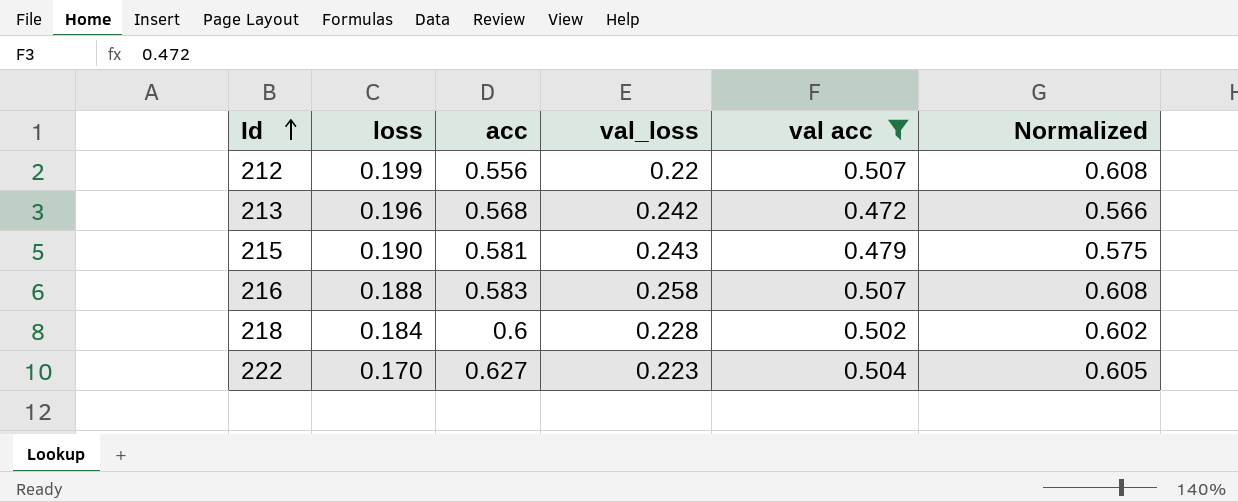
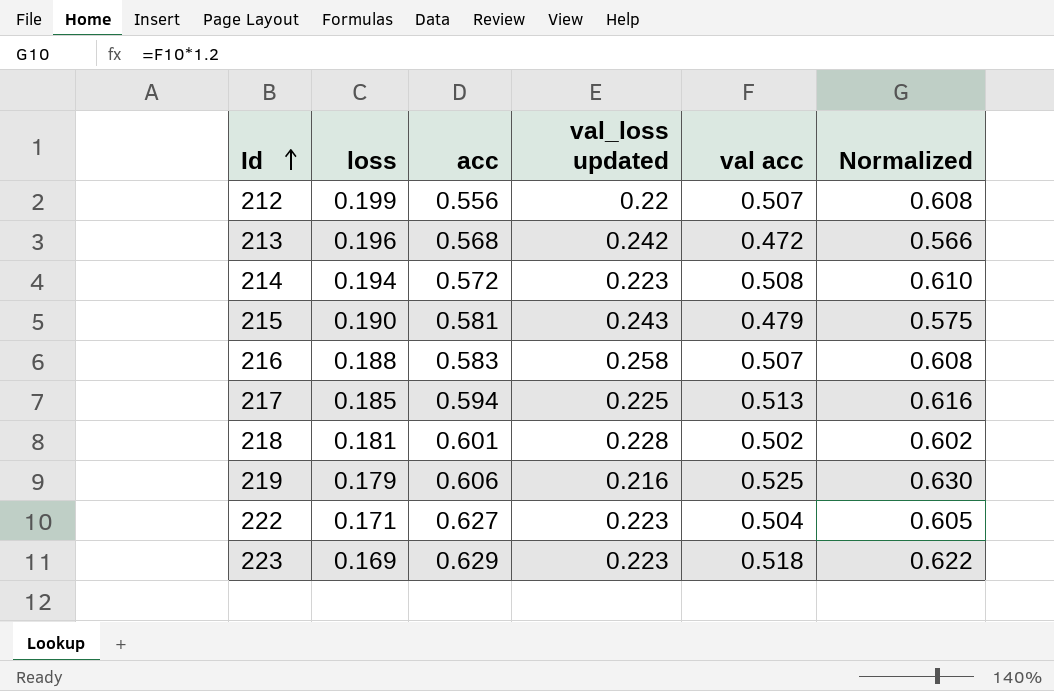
filter: val acc <= 0.507 -> none
column name: val_loss -> val_loss updated
218 | loss: 0.184 -> 0.181
218 | acc: 0.6 -> 0.601
222 | loss: 0.170 -> 0.171

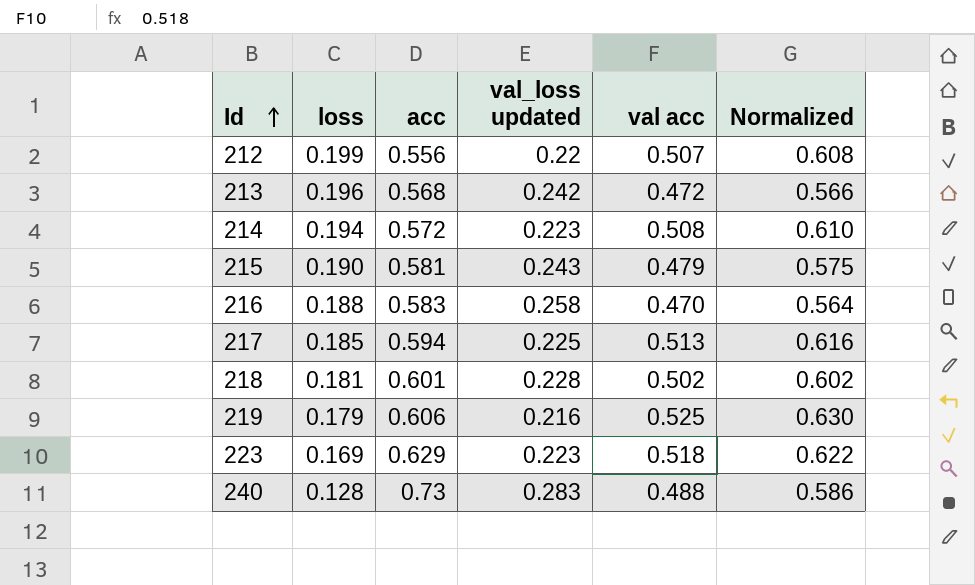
row 222: 0.171 | 0.627 | 0.223 | 0.504 | 0.605 -> none
216 | val acc: 0.507 -> 0.470
216 | Normalized: 0.608 -> 0.564
row 240: none -> 0.128 | 0.73 | 0.283 | 0.488 | 0.586

